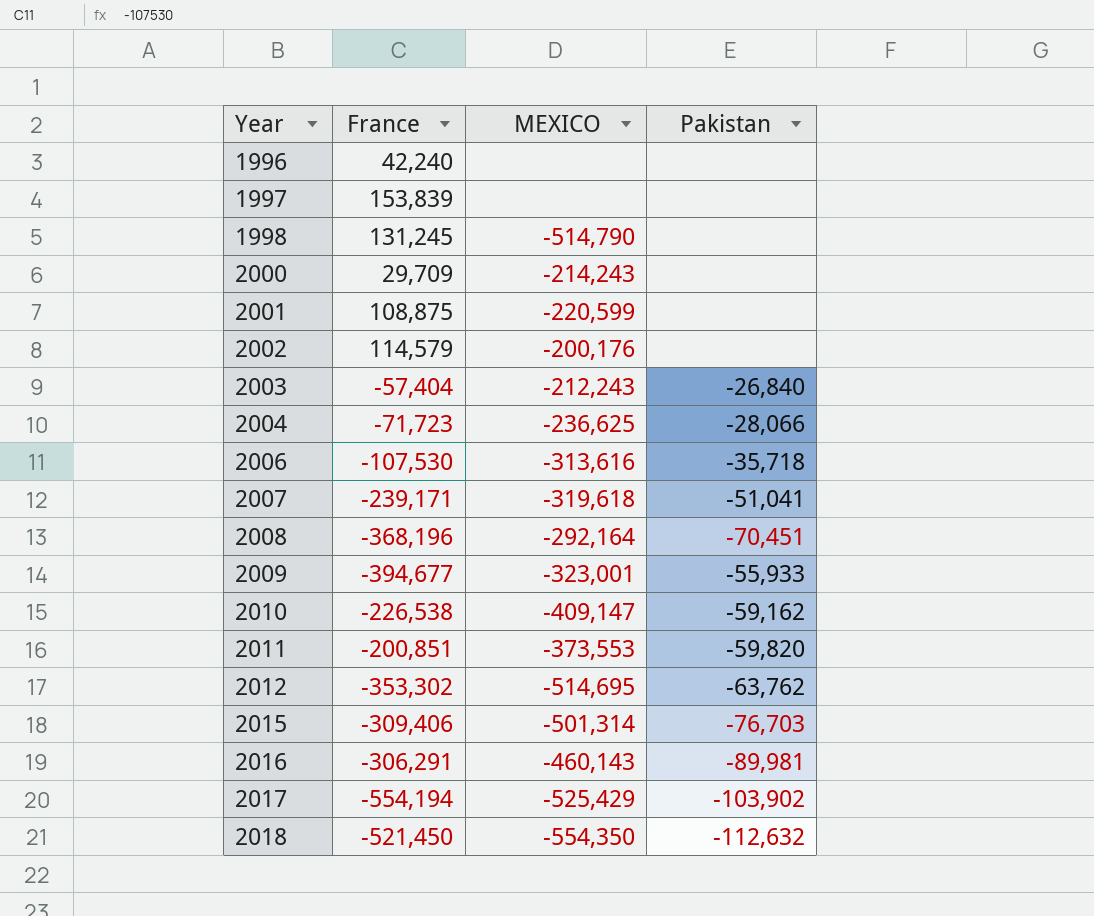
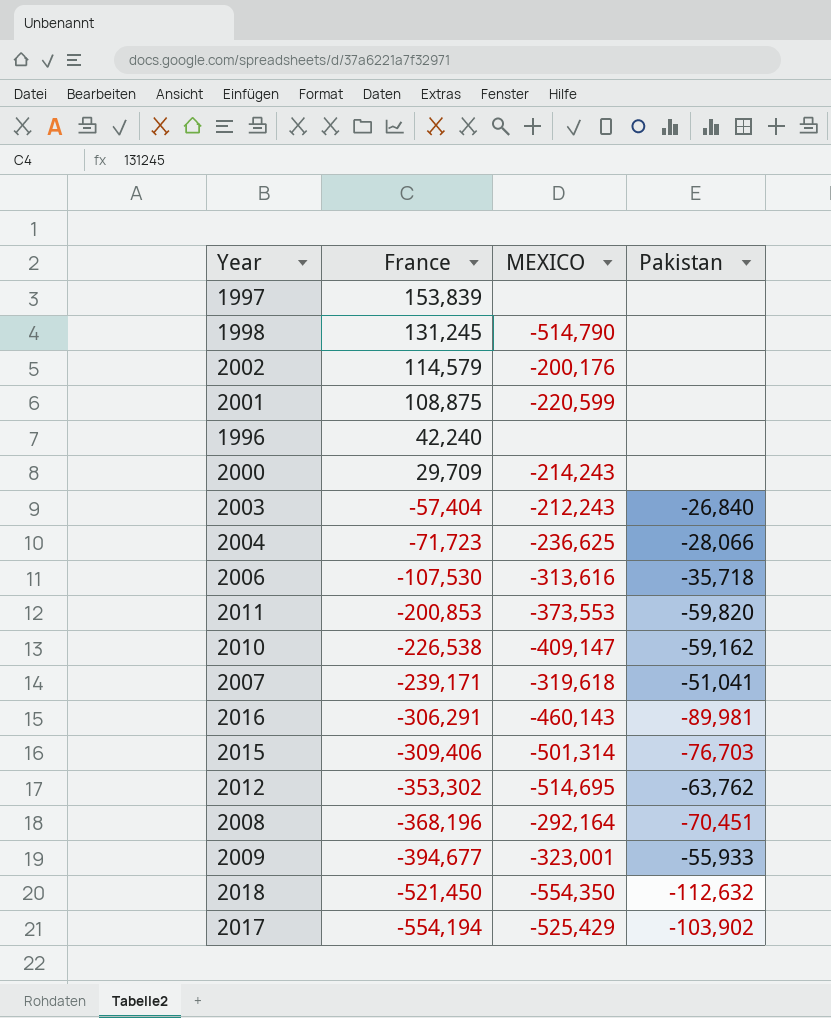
row order: Year ascending -> France descending
2011 | France: -200,851 -> -200,853

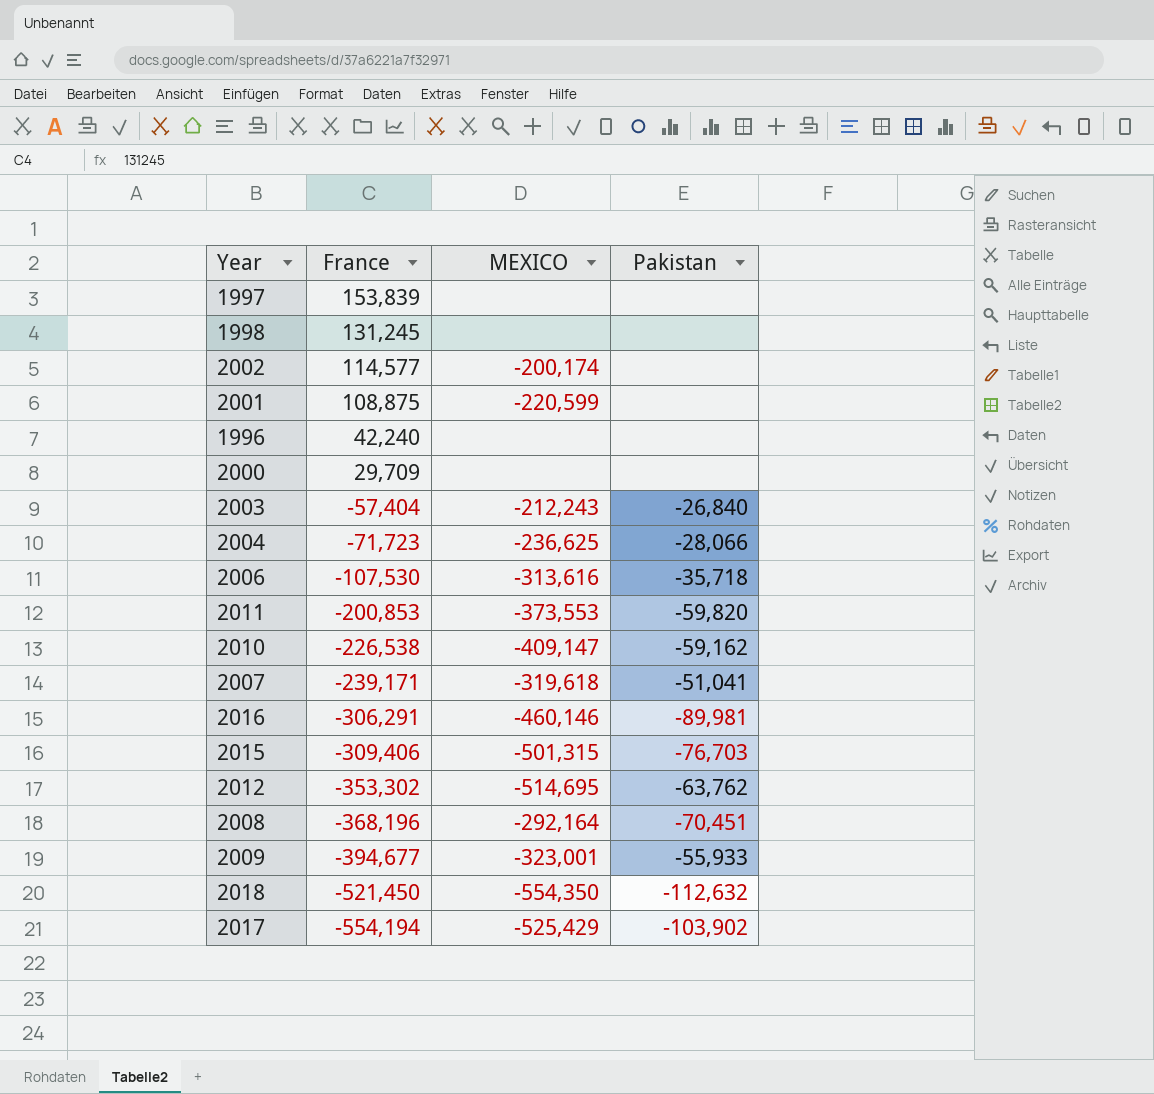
1998 | MEXICO: -514,790 -> none
2002 | France: 114,579 -> 114,577
2002 | MEXICO: -200,176 -> -200,174
2000 | MEXICO: -214,243 -> none
2016 | MEXICO: -460,143 -> -460,146
2015 | MEXICO: -501,314 -> -501,315

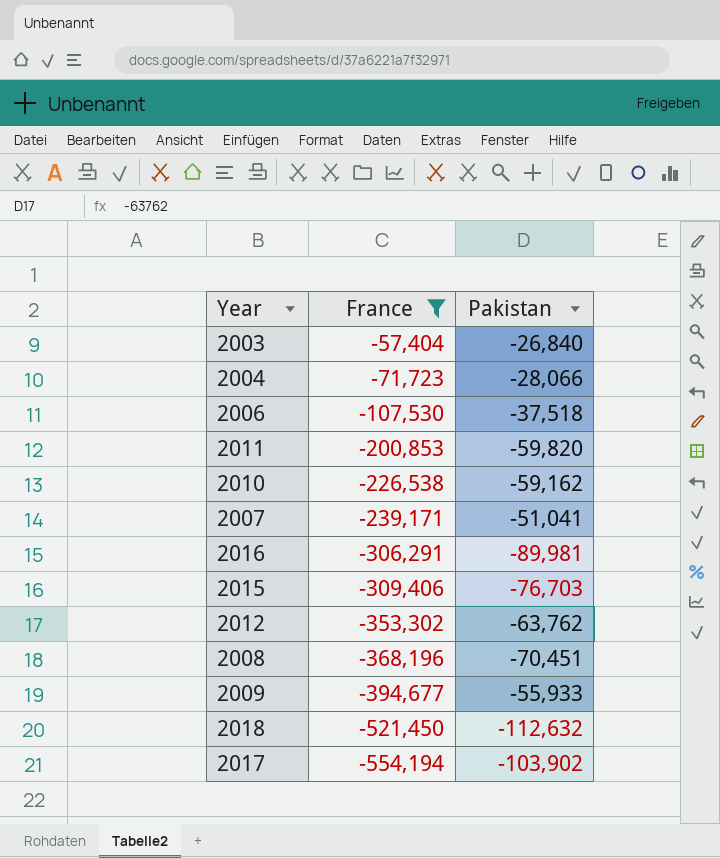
filter: none -> France <= -57,404
column MEXICO | position: 3 -> none
2006 | Pakistan: -35,718 -> -37,518

